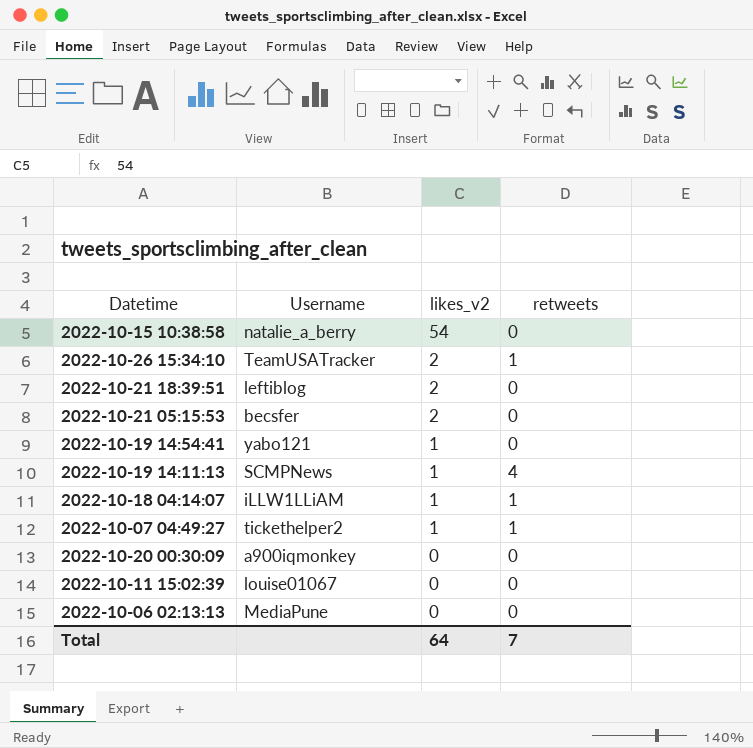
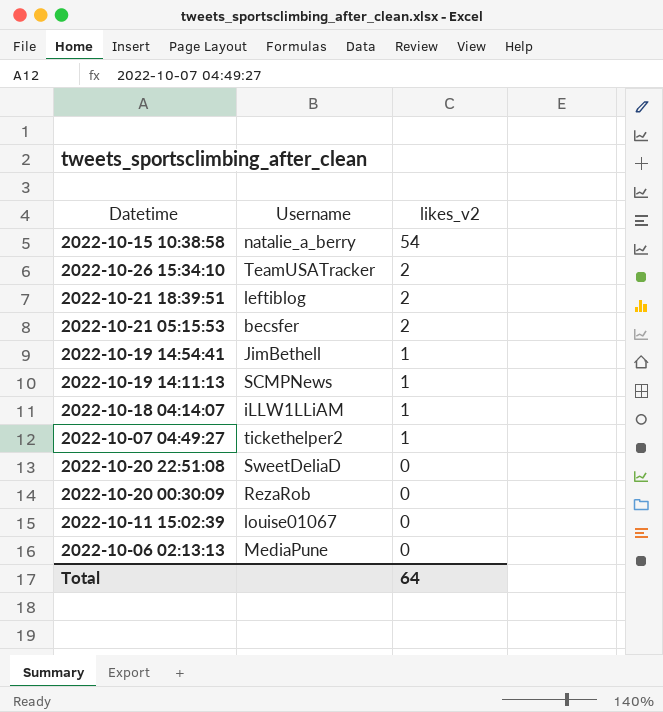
column retweets | position: 4 -> none
2022-10-19 14:54:41 | Username: yabo121 -> JimBethell
row 2022-10-20 22:51:08: none -> SweetDeliaD | 0
2022-10-20 00:30:09 | Username: a900iqmonkey -> RezaRob

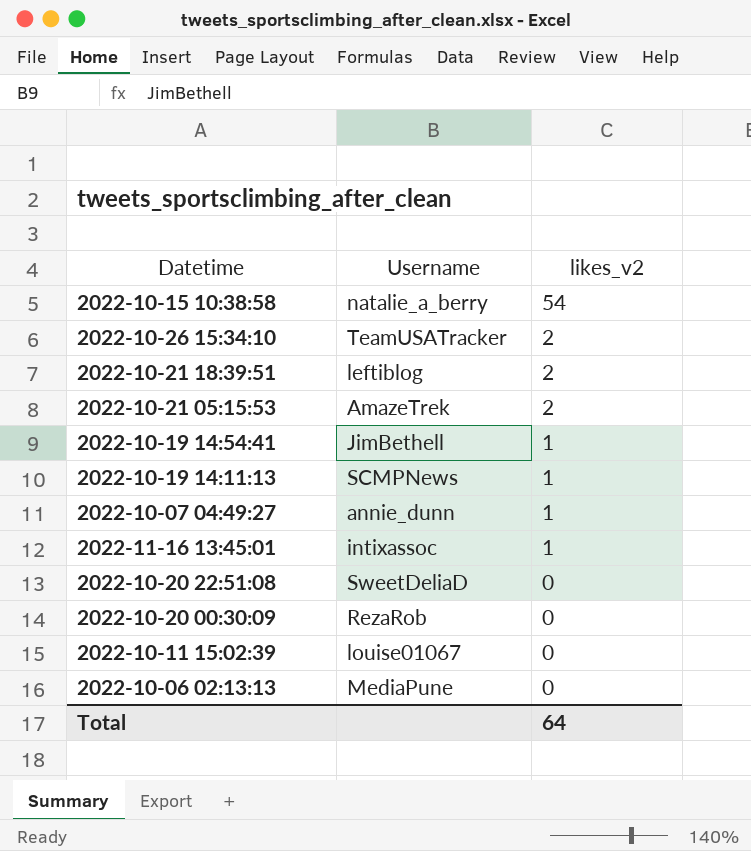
row 2022-10-18 04:14:07: iLLW1LLiAM | 1 -> none
2022-10-21 05:15:53 | Username: becsfer -> AmazeTrek
2022-10-07 04:49:27 | Username: tickethelper2 -> annie_dunn
row 2022-11-16 13:45:01: none -> intixassoc | 1

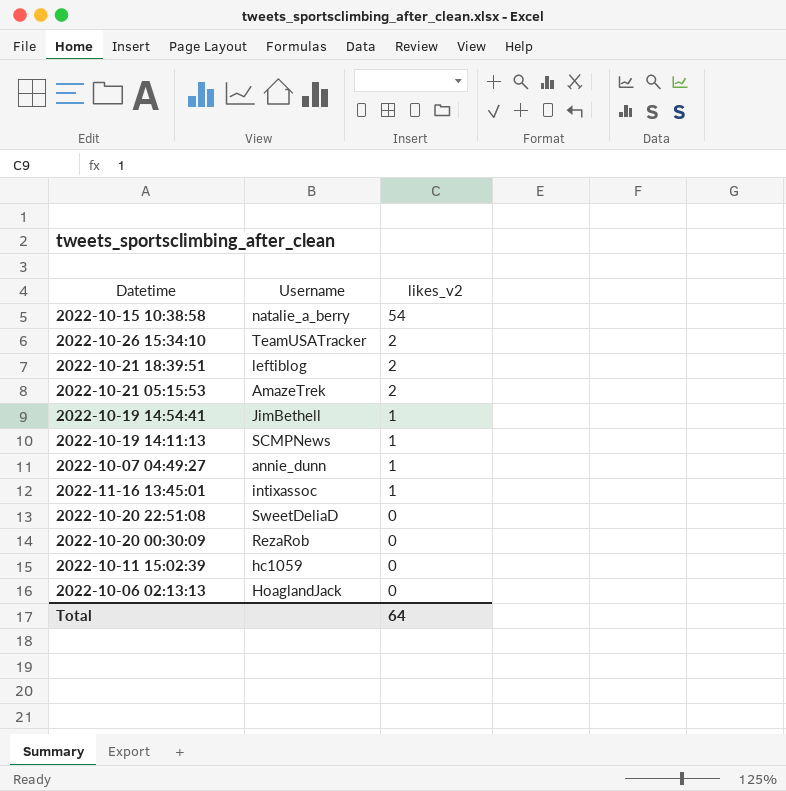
2022-10-11 15:02:39 | Username: louise01067 -> hc1059
2022-10-06 02:13:13 | Username: MediaPune -> HoaglandJack

